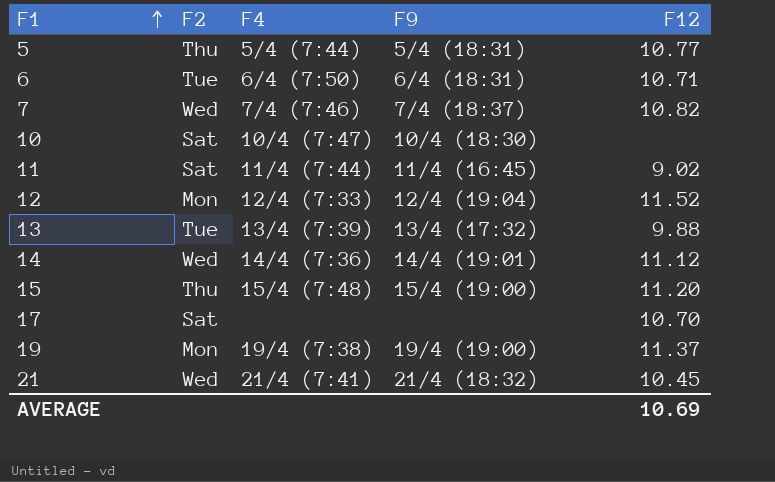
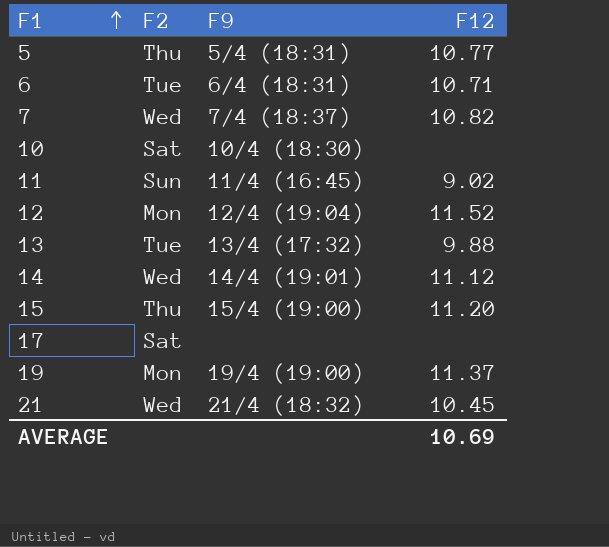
column F4 | position: 3 -> none
11 | F2: Sat -> Sun
17 | F12: 10.70 -> none

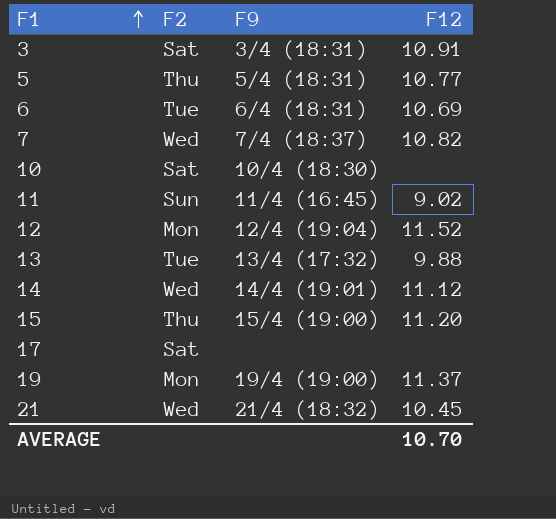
row 3: none -> Sat | 3/4 (18:31) | 10.91
6 | F12: 10.71 -> 10.69
AVERAGE | F12: 10.69 -> 10.70

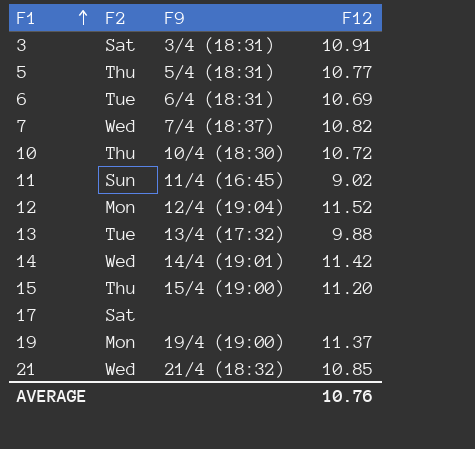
10 | F2: Sat -> Thu
10 | F12: none -> 10.72
14 | F12: 11.12 -> 11.42
21 | F12: 10.45 -> 10.85
AVERAGE | F12: 10.70 -> 10.76

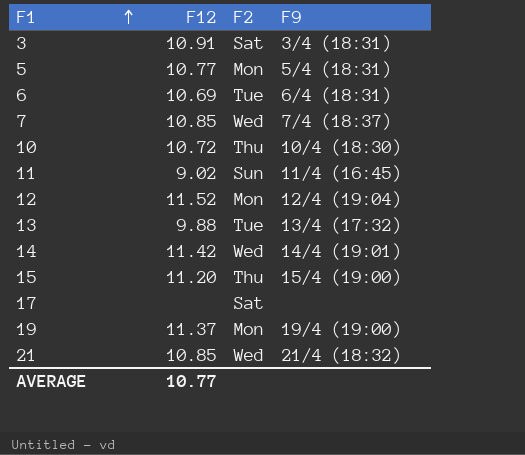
column F12 | position: 4 -> 2
5 | F2: Thu -> Mon
7 | F12: 10.82 -> 10.85
AVERAGE | F12: 10.76 -> 10.77

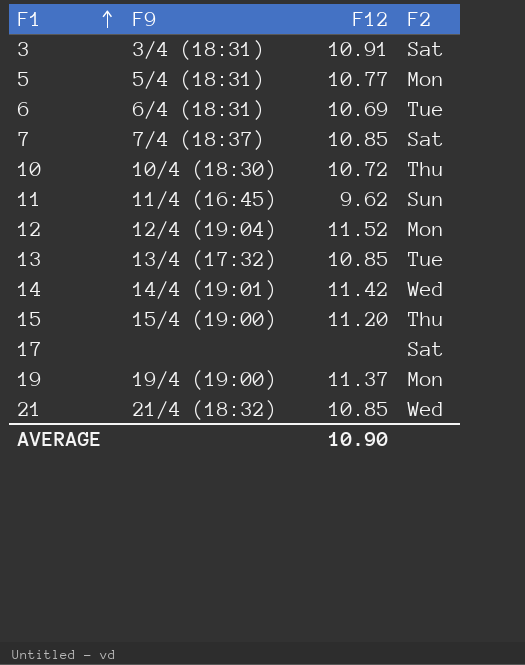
column F9 | position: 4 -> 2
7 | F2: Wed -> Sat
11 | F12: 9.02 -> 9.62
13 | F12: 9.88 -> 10.85
AVERAGE | F12: 10.77 -> 10.90

